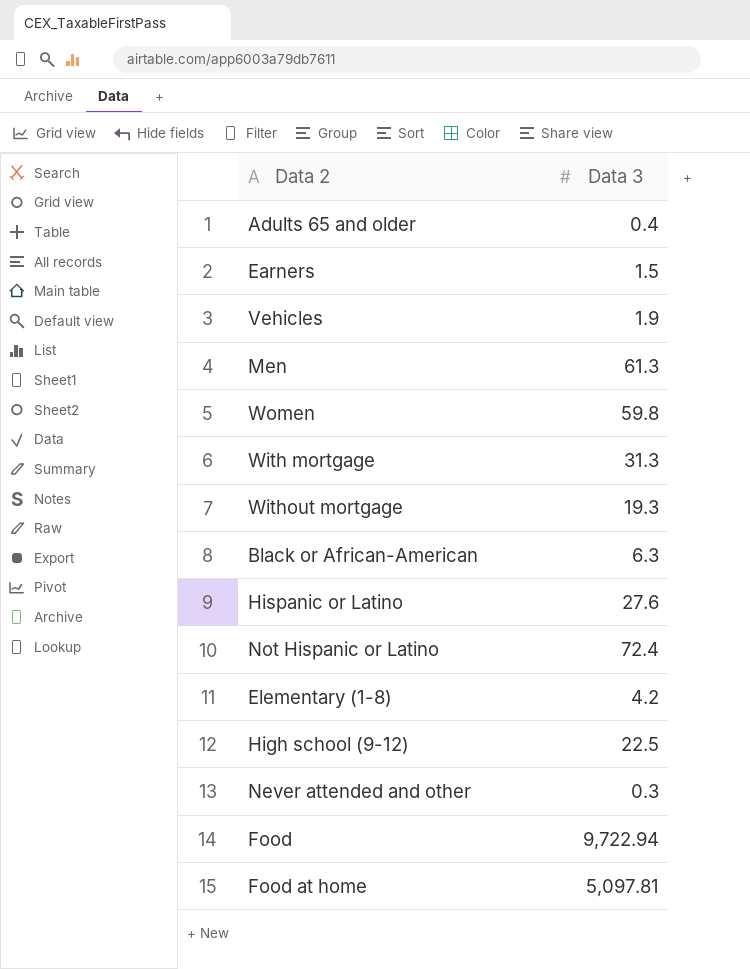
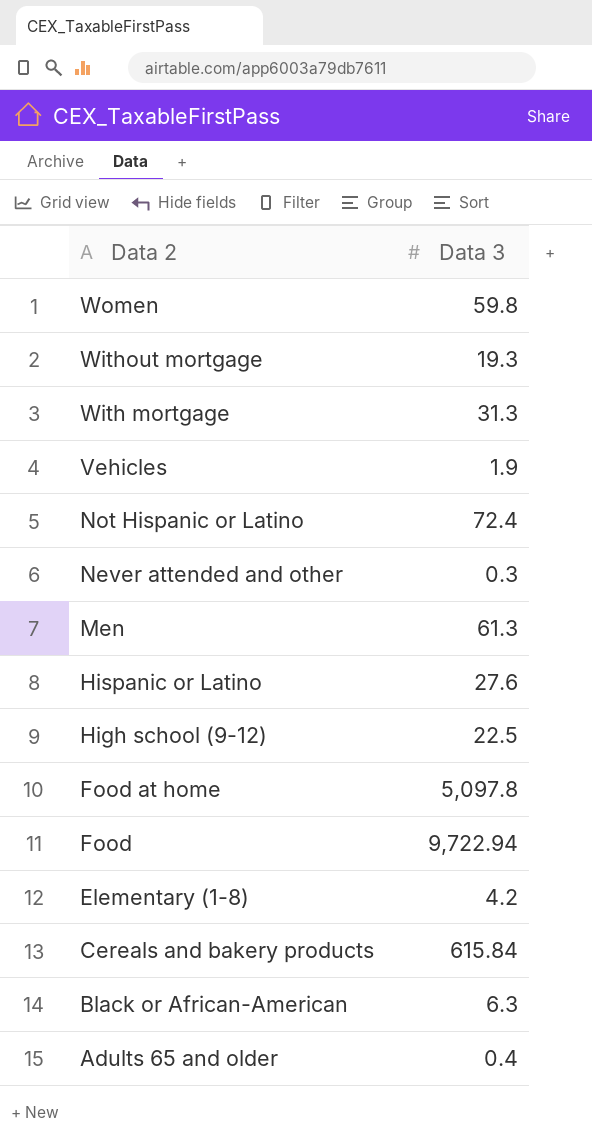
row order: none -> Data 2 descending
row Earners: 1.5 -> none
Food at home | Data 3: 5,097.81 -> 5,097.8
row Cereals and bakery products: none -> 615.84

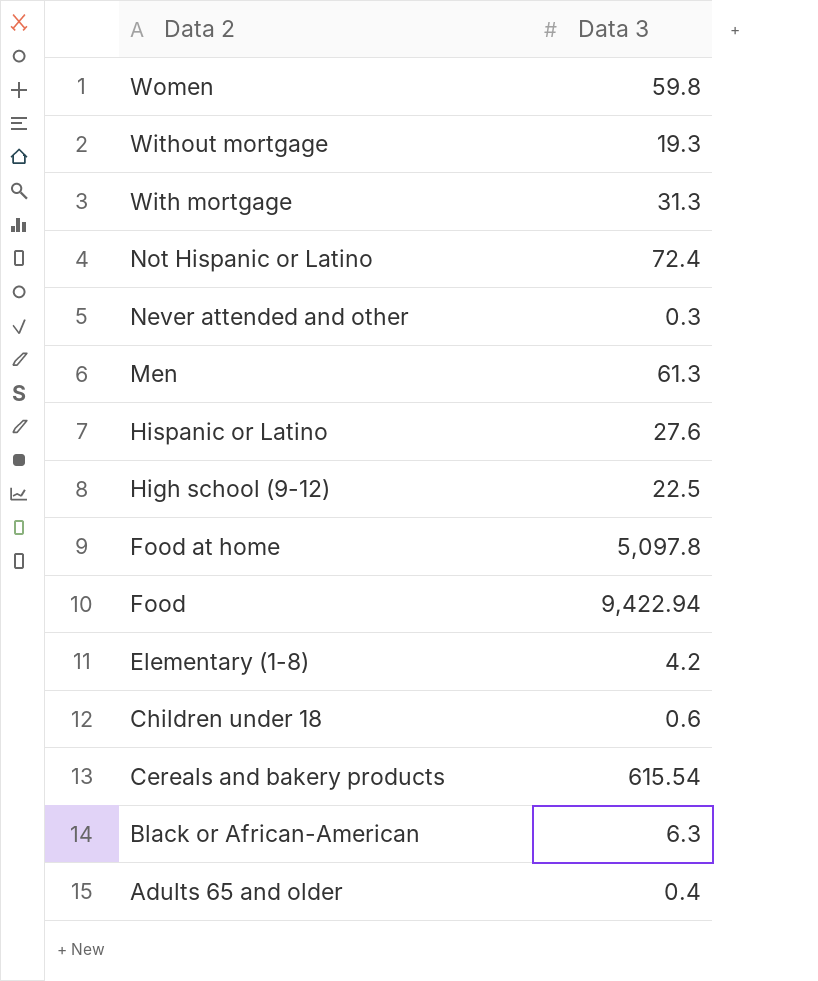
row Vehicles: 1.9 -> none
Food | Data 3: 9,722.94 -> 9,422.94
row Children under 18: none -> 0.6
Cereals and bakery products | Data 3: 615.84 -> 615.54

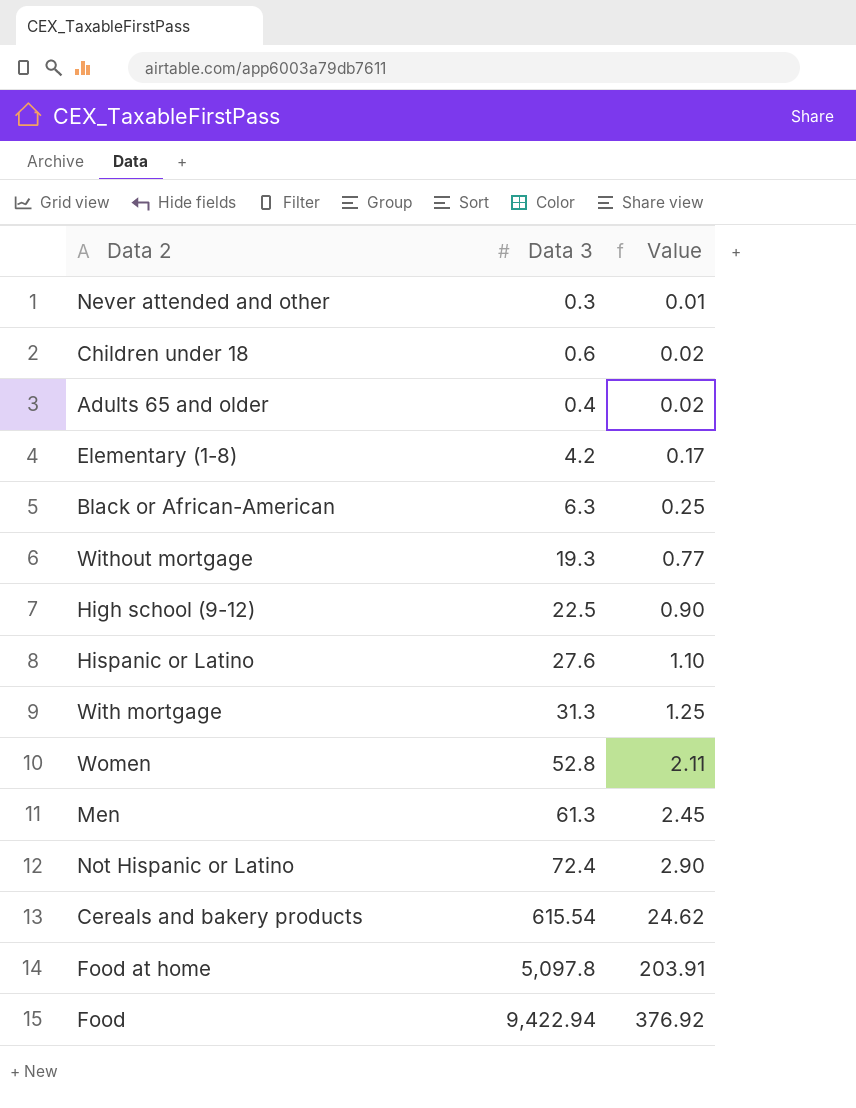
row order: Data 2 descending -> Value ascending
column Value | formula: none -> [Data 3] * 0.04
Women | Data 3: 59.8 -> 52.8

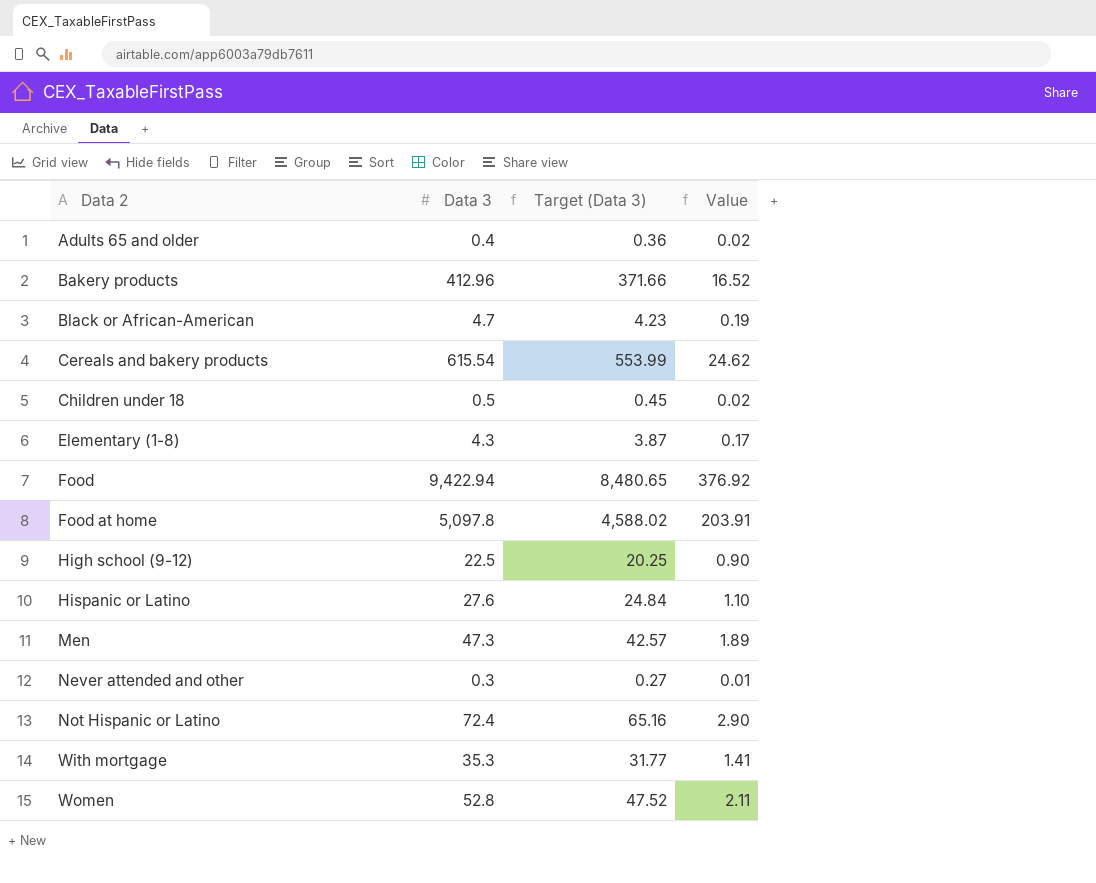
row order: Value ascending -> Data 2 ascending
column Target (Data 3) | formula: none -> [Data 3] * 0.9
row Without mortgage: 19.3 | 0.77 -> none
row Bakery products: none -> 412.96 | 371.66 | 16.52
Black or African-American | Data 3: 6.3 -> 4.7
Black or African-American | Value: 0.25 -> 0.19
Children under 18 | Data 3: 0.6 -> 0.5
Elementary (1-8) | Data 3: 4.2 -> 4.3
Men | Data 3: 61.3 -> 47.3
Men | Value: 2.45 -> 1.89
With mortgage | Data 3: 31.3 -> 35.3
With mortgage | Value: 1.25 -> 1.41

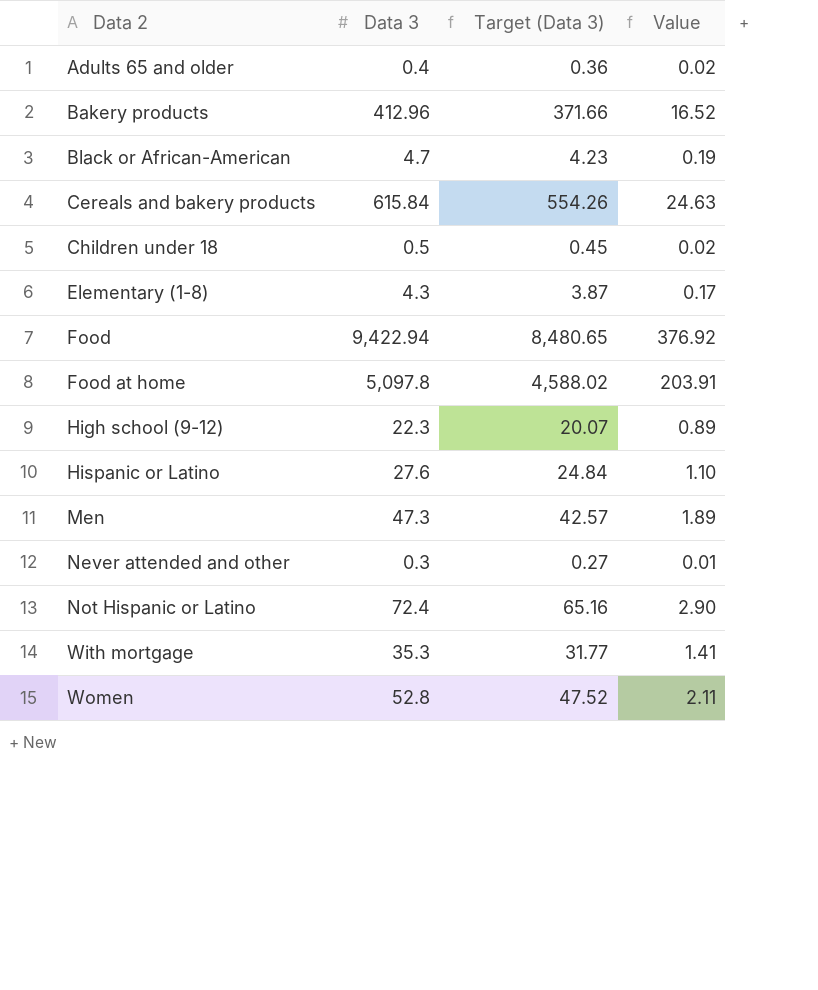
Cereals and bakery products | Data 3: 615.54 -> 615.84
Cereals and bakery products | Target (Data 3): 553.99 -> 554.26
Cereals and bakery products | Value: 24.62 -> 24.63
High school (9-12) | Data 3: 22.5 -> 22.3
High school (9-12) | Target (Data 3): 20.25 -> 20.07
High school (9-12) | Value: 0.90 -> 0.89

